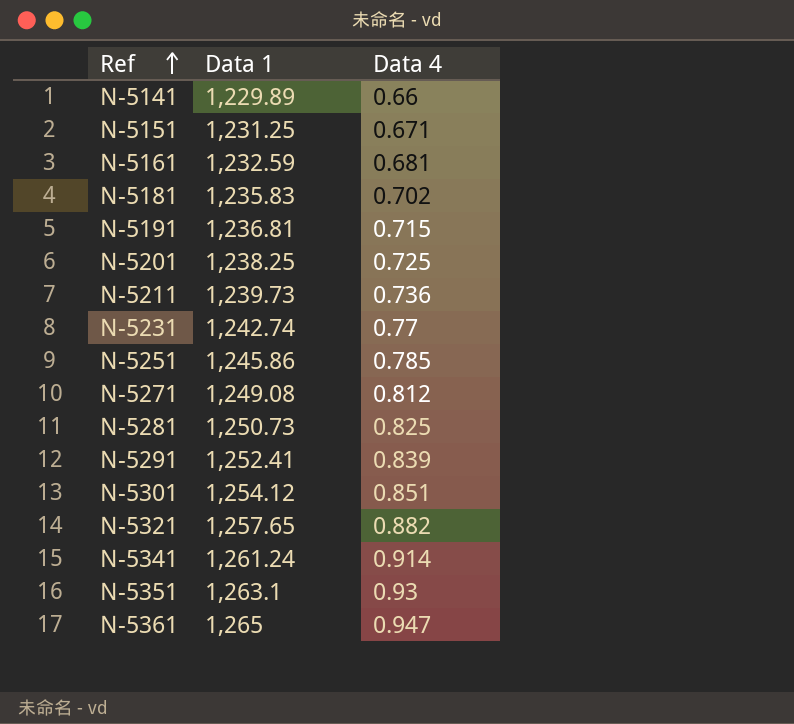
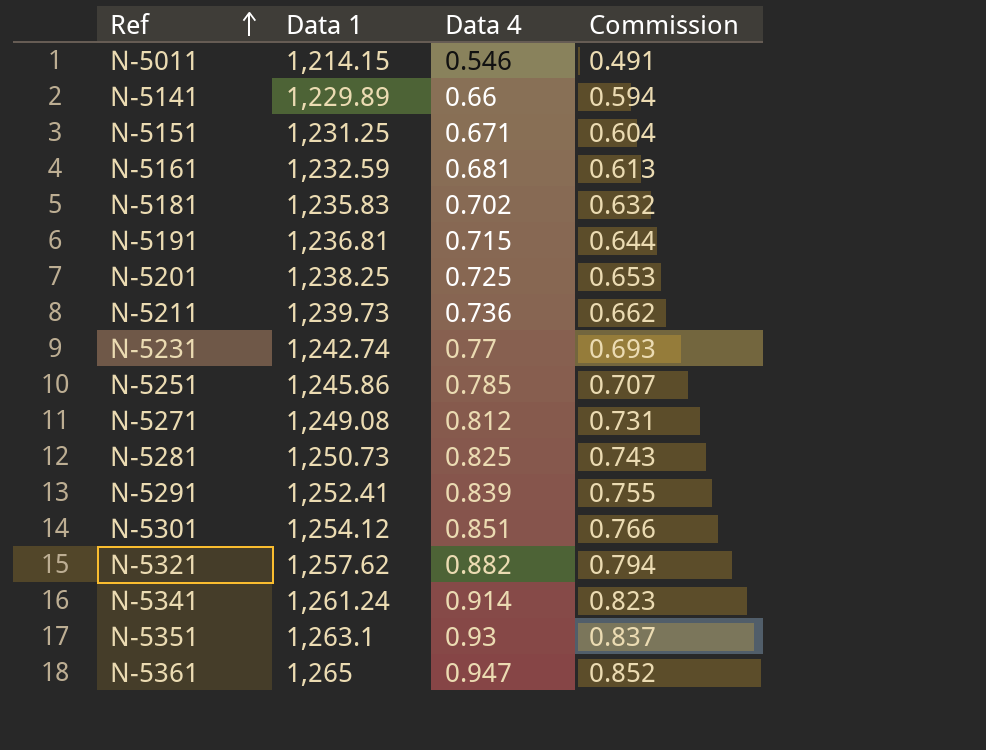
column Commission | formula: none -> [Data 4] * 0.9
row N-5011: none -> 1,214.15 | 0.546 | 0.491
N-5321 | Data 1: 1,257.65 -> 1,257.62

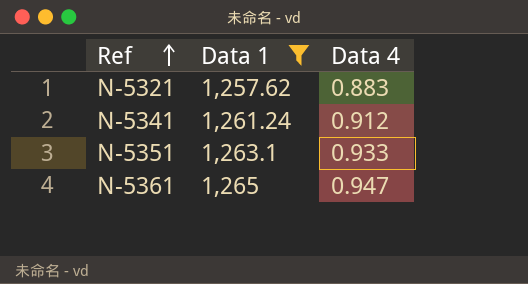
filter: none -> Data 1 >= 1,257.62
column Commission | formula: [Data 4] * 0.9 -> none
N-5321 | Data 4: 0.882 -> 0.883
N-5341 | Data 4: 0.914 -> 0.912
N-5351 | Data 4: 0.93 -> 0.933

